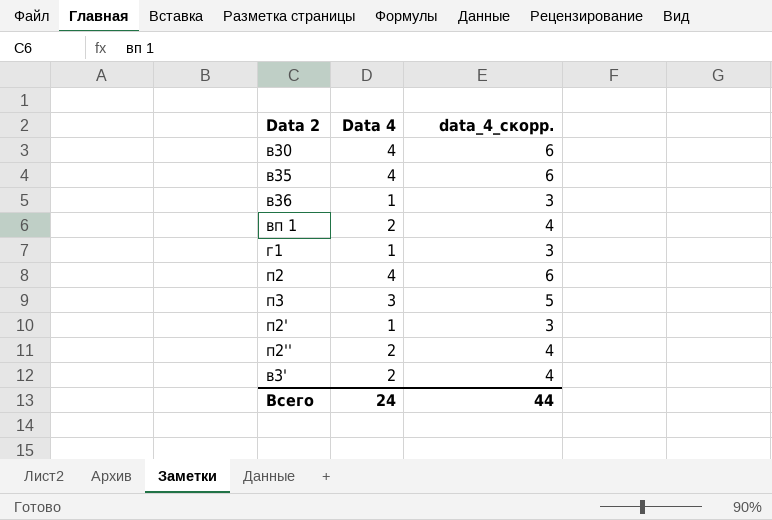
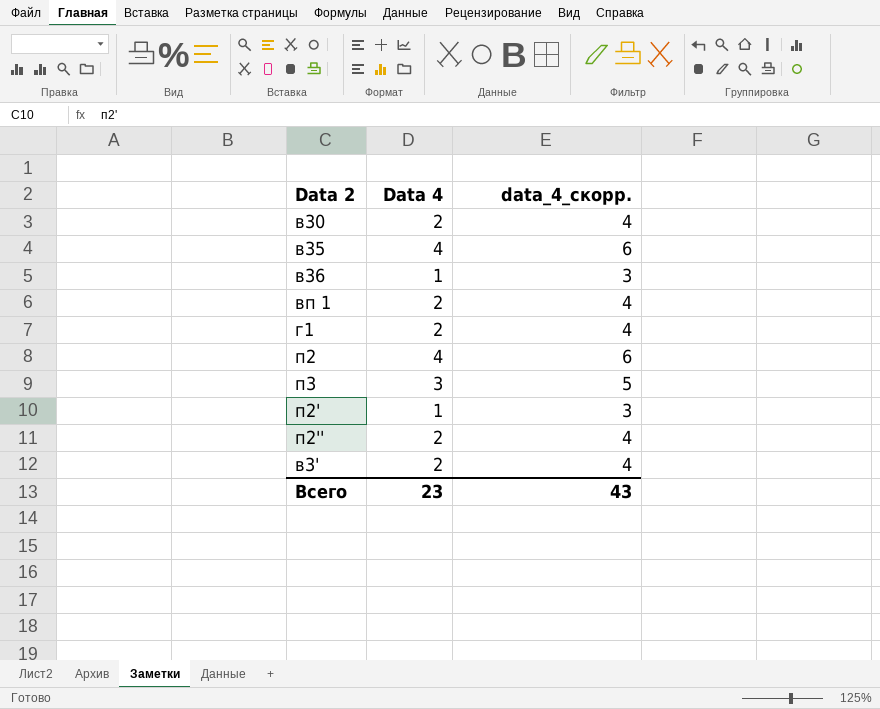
в30 | Data 4: 4 -> 2
в30 | data_4_скорр.: 6 -> 4
г1 | Data 4: 1 -> 2
г1 | data_4_скорр.: 3 -> 4
Всего | Data 4: 24 -> 23
Всего | data_4_скорр.: 44 -> 43

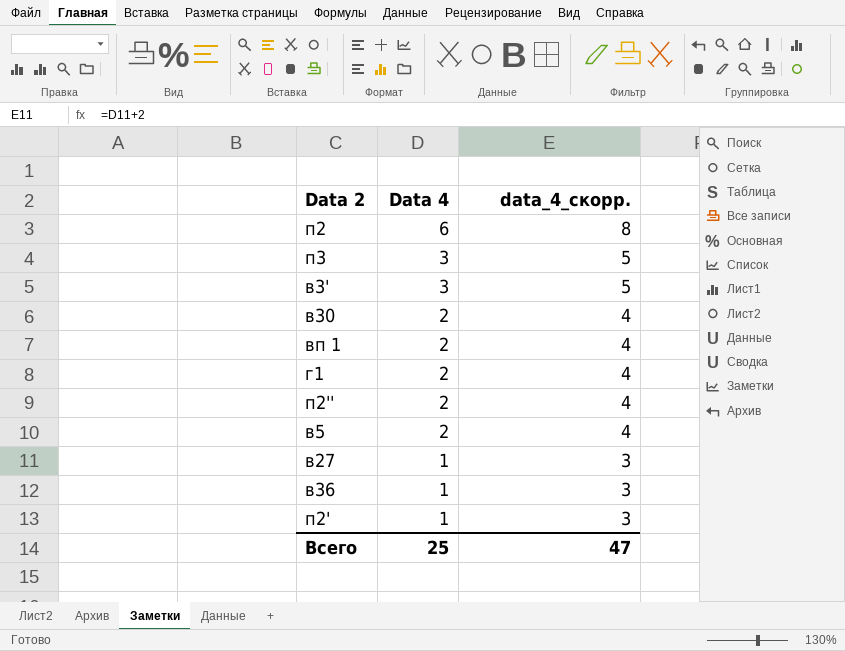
row order: none -> Data 4 descending
row в35: 4 | 6 -> none
п2 | Data 4: 4 -> 6
п2 | data_4_скорр.: 6 -> 8
в3' | Data 4: 2 -> 3
в3' | data_4_скорр.: 4 -> 5
row в5: none -> 2 | 4
row в27: none -> 1 | 3
Всего | Data 4: 23 -> 25
Всего | data_4_скорр.: 43 -> 47

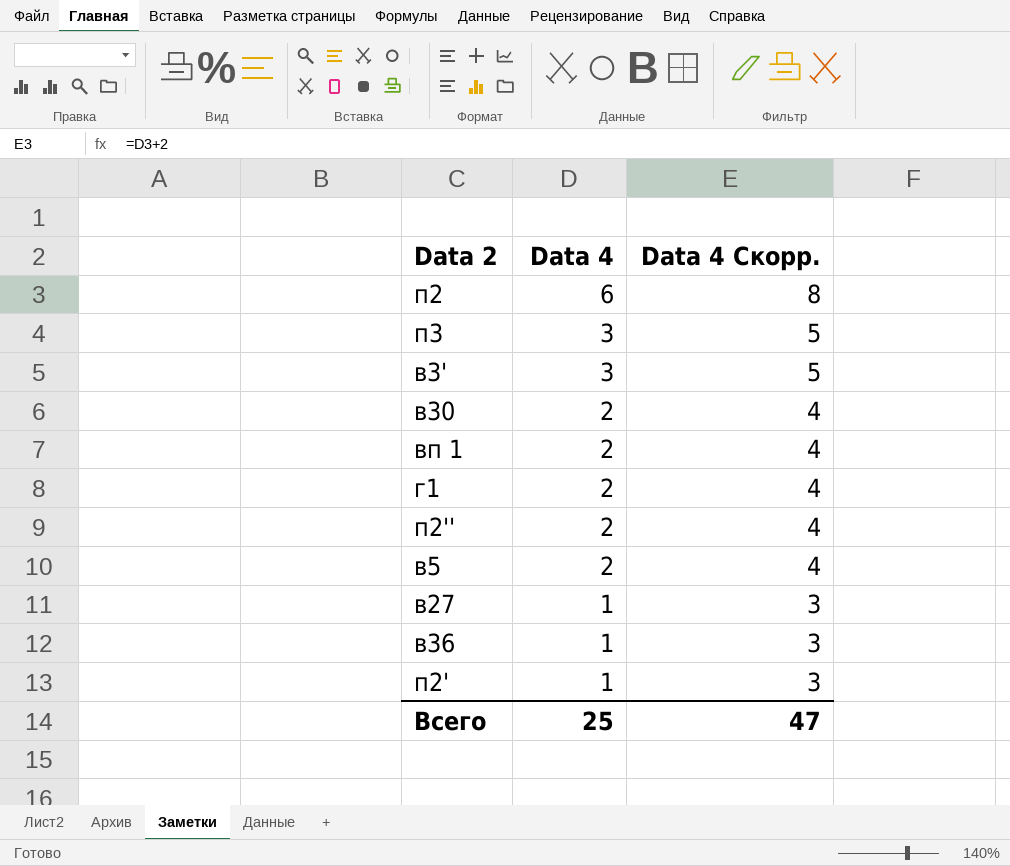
column name: data_4_скорр. -> Data 4 Скорр.

